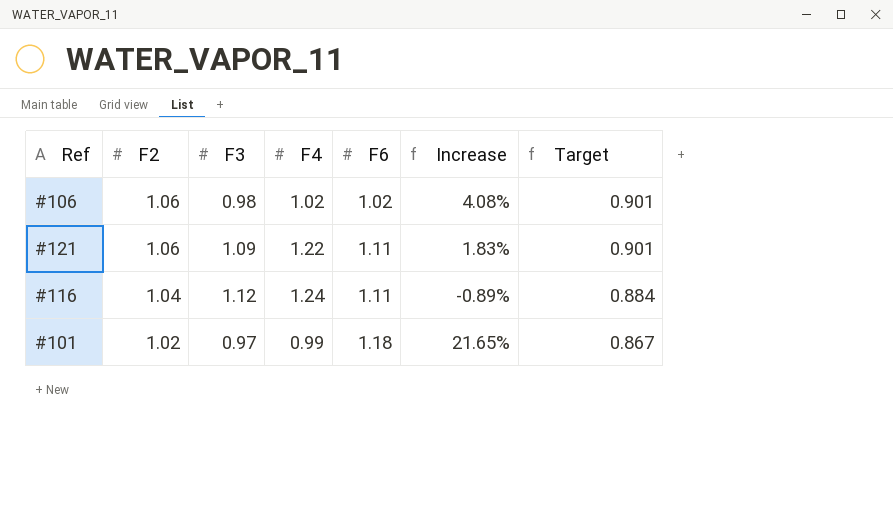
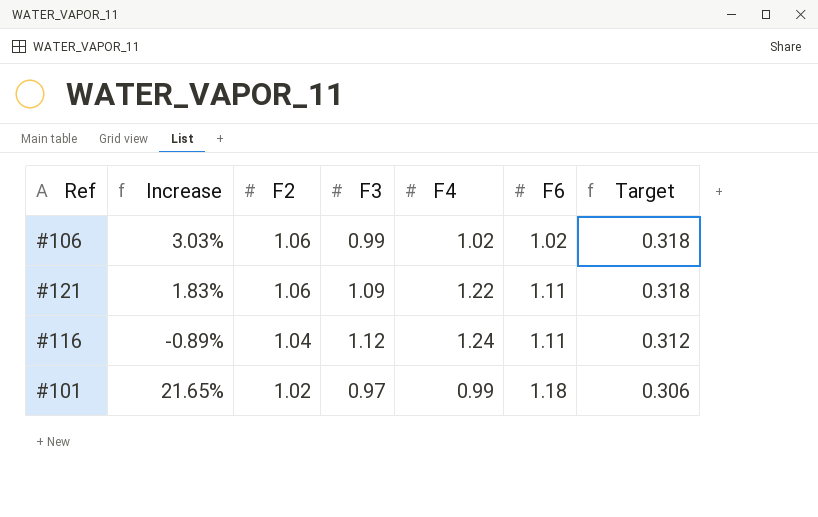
column Increase | position: 6 -> 2
column Target | formula: [F2] * 0.85 -> [F2] * 0.3
#106 | Increase: 4.08% -> 3.03%
#106 | F3: 0.98 -> 0.99

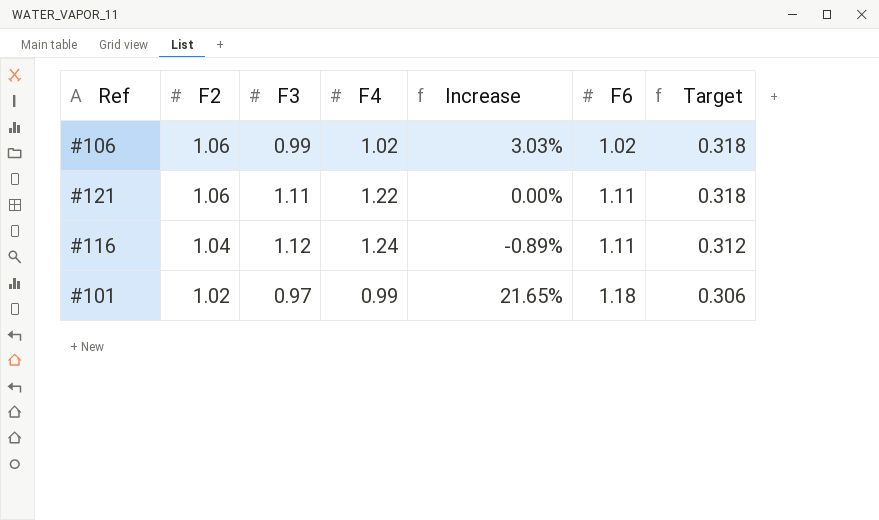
column Increase | position: 2 -> 5
#121 | F3: 1.09 -> 1.11
#121 | Increase: 1.83% -> 0.00%

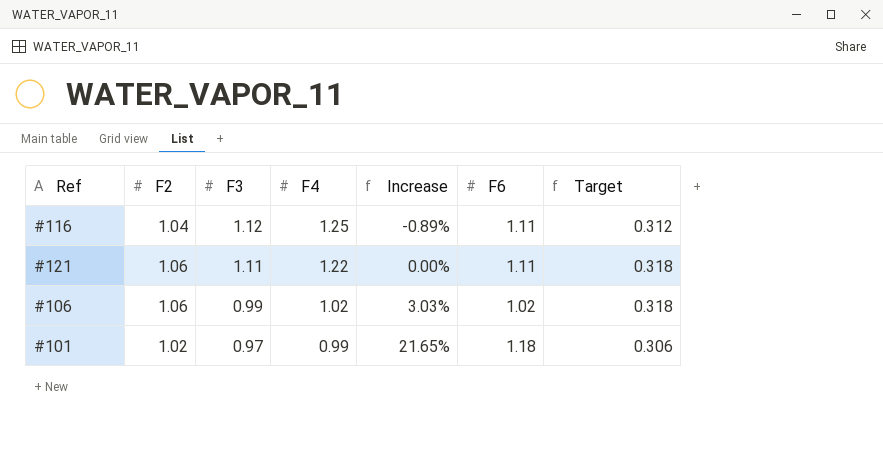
row order: F2 descending -> F3 descending
#116 | F4: 1.24 -> 1.25

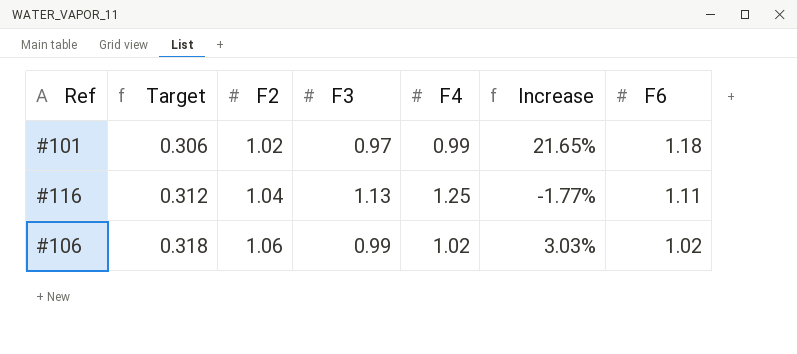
row order: F3 descending -> Target ascending
column Target | position: 7 -> 2
row #121: 1.06 | 1.11 | 1.22 | 0.00% | 1.11 | 0.318 -> none
#116 | F3: 1.12 -> 1.13
#116 | Increase: -0.89% -> -1.77%

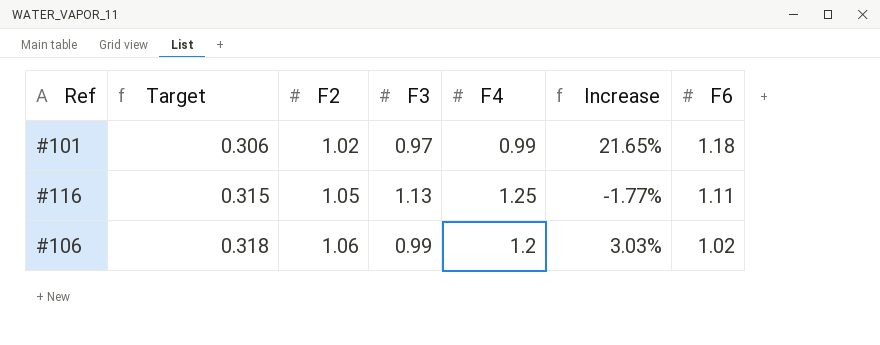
#116 | Target: 0.312 -> 0.315
#116 | F2: 1.04 -> 1.05
#106 | F4: 1.02 -> 1.2

